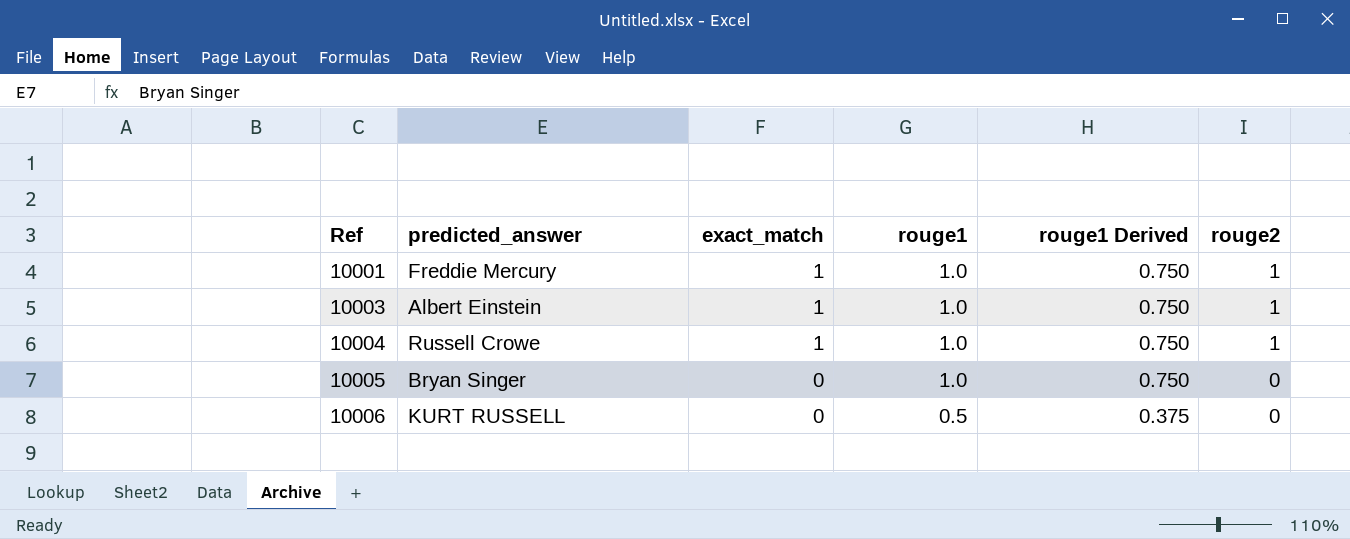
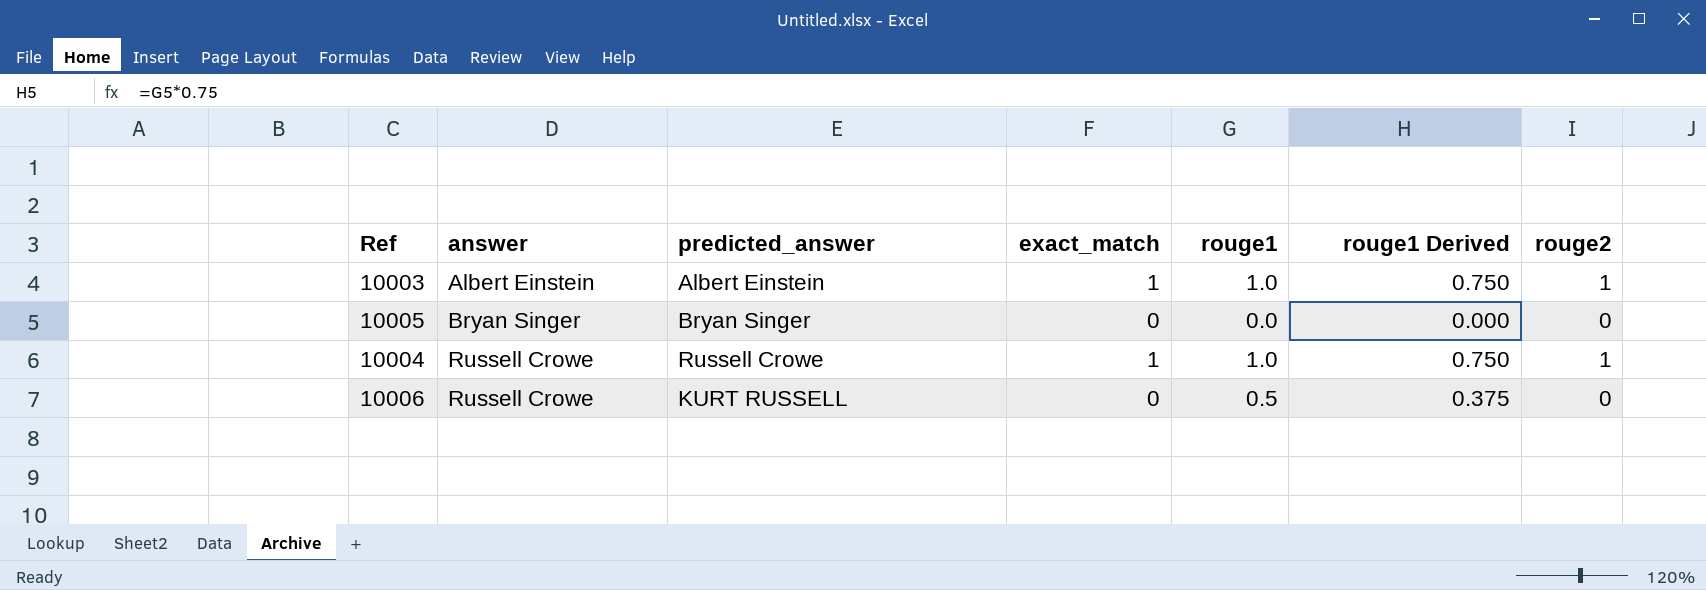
row order: Ref ascending -> answer ascending
column answer | position: none -> 2
row 10001: Freddie Mercury | 1 | 1.0 | 0.750 | 1 -> none
10005 | rouge1: 1.0 -> 0.0
10005 | rouge1 Derived: 0.750 -> 0.000

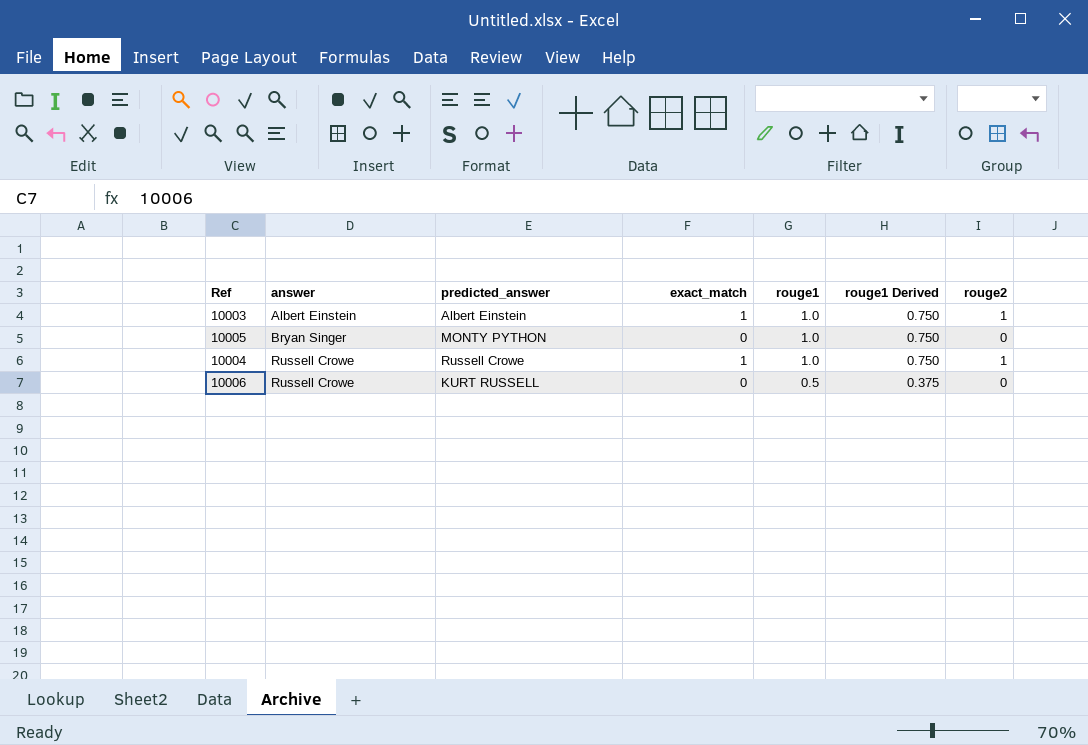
10005 | predicted_answer: Bryan Singer -> MONTY PYTHON
10005 | rouge1: 0.0 -> 1.0
10005 | rouge1 Derived: 0.000 -> 0.750

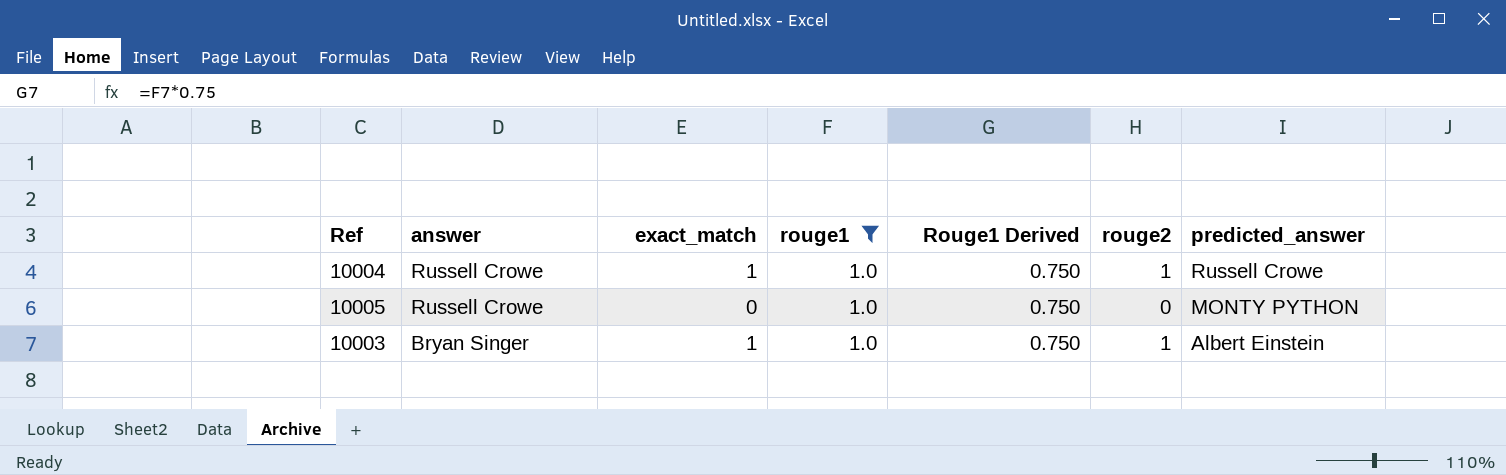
filter: none -> rouge1 = 1.0
row order: answer ascending -> answer descending
column name: rouge1 Derived -> Rouge1 Derived
column predicted_answer | position: 3 -> 7
10005 | answer: Bryan Singer -> Russell Crowe
10003 | answer: Albert Einstein -> Bryan Singer

